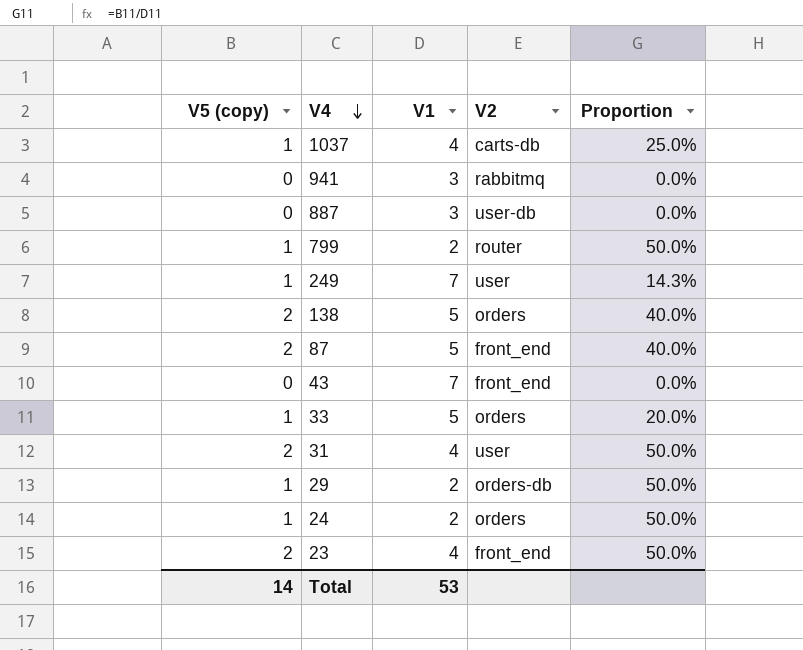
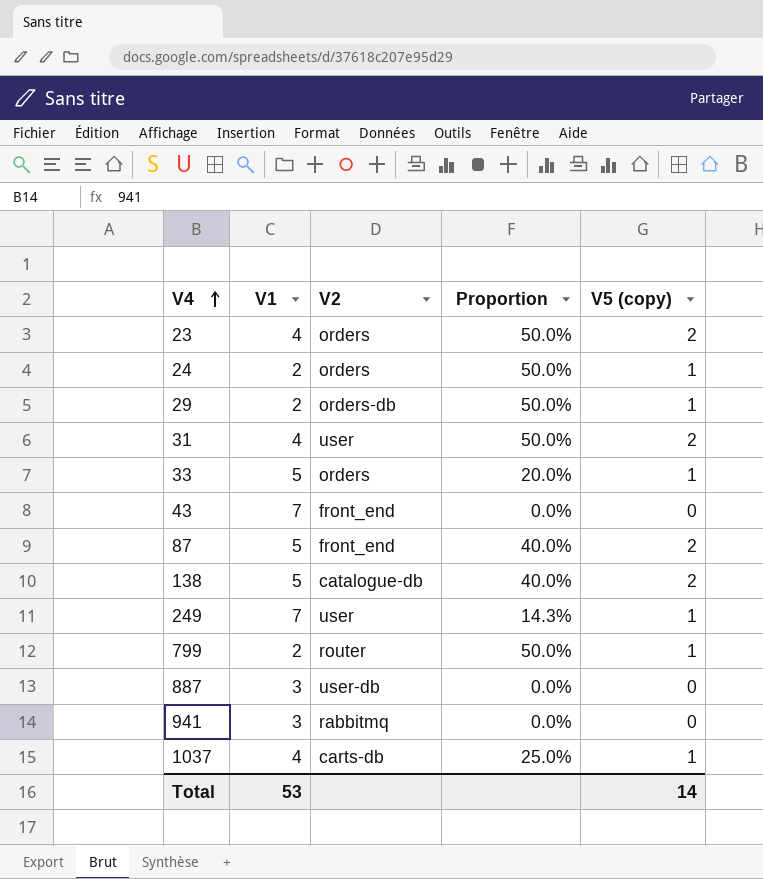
row order: V4 descending -> V4 ascending
column V5 (copy) | position: 1 -> 5
23 | V2: front_end -> orders
138 | V2: orders -> catalogue-db

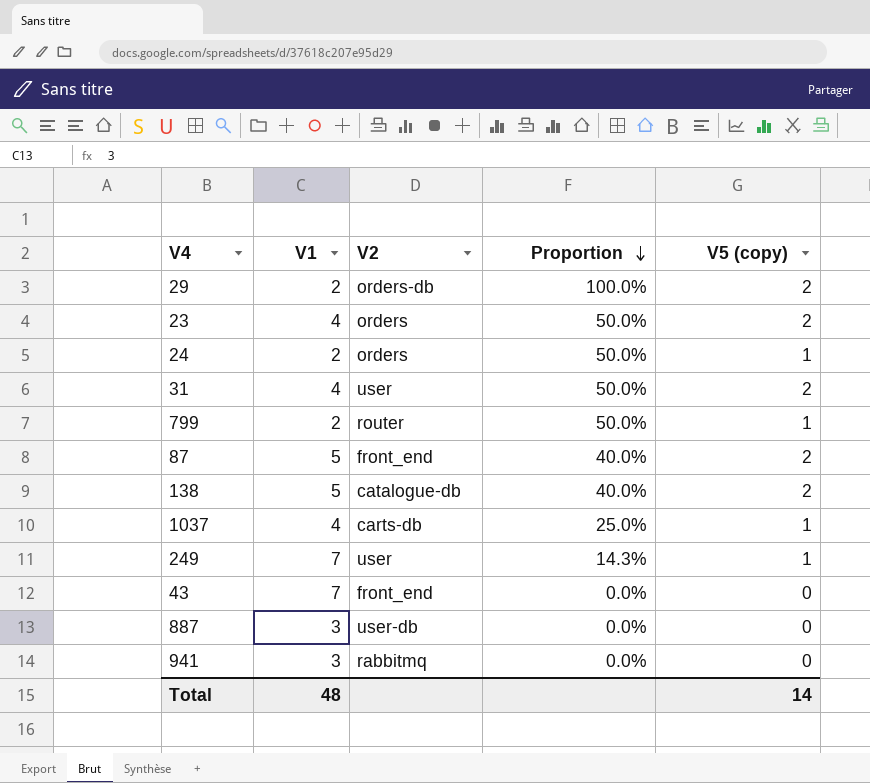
row order: V4 ascending -> Proportion descending
row 33: 5 | orders | 20.0% | 1 -> none
29 | Proportion: 50.0% -> 100.0%
29 | V5 (copy): 1 -> 2
Total | V1: 53 -> 48

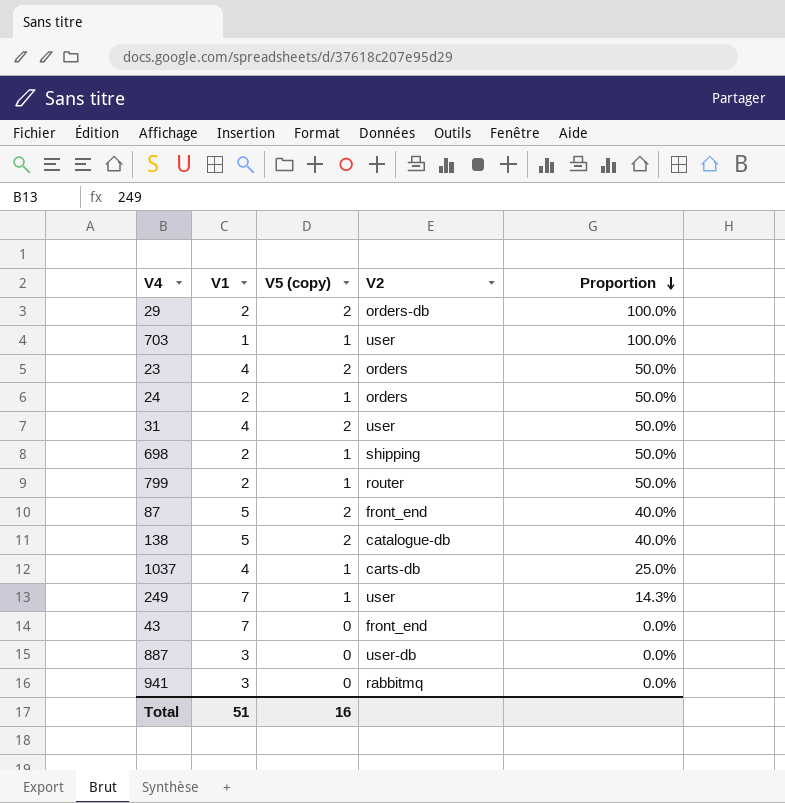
column V5 (copy) | position: 5 -> 3
row 703: none -> 1 | 1 | user | 100.0%
row 698: none -> 2 | 1 | shipping | 50.0%
Total | V1: 48 -> 51
Total | V5 (copy): 14 -> 16

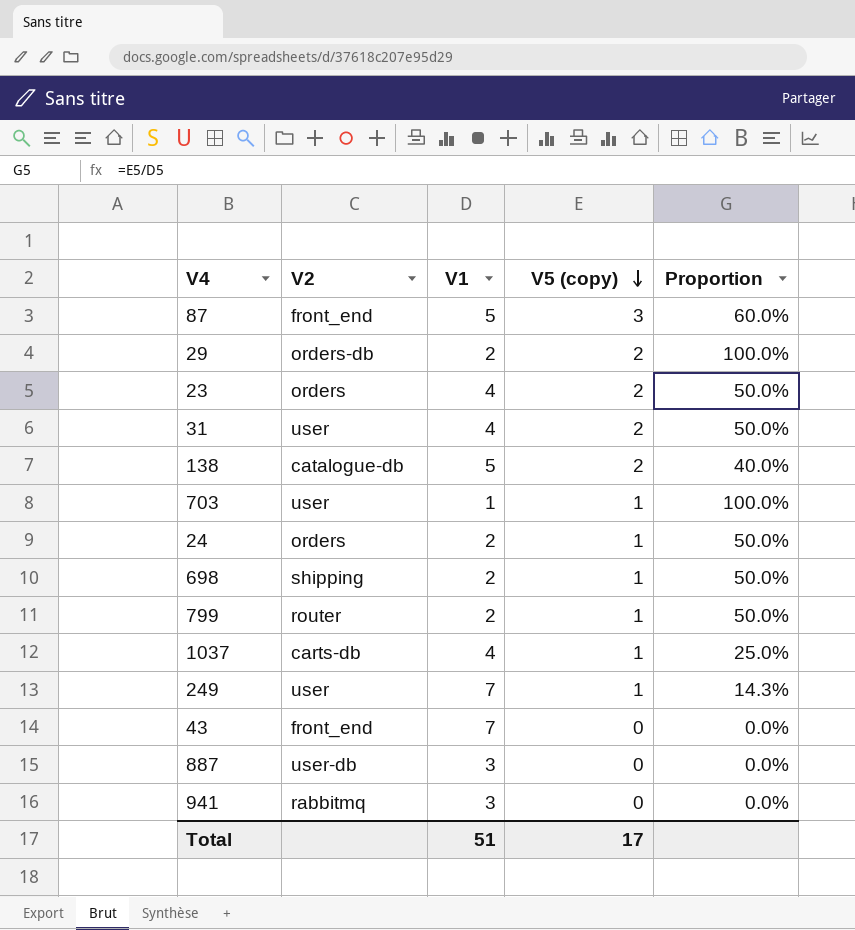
row order: Proportion descending -> V5 (copy) descending
column V2 | position: 4 -> 2
87 | V5 (copy): 2 -> 3
87 | Proportion: 40.0% -> 60.0%
Total | V5 (copy): 16 -> 17

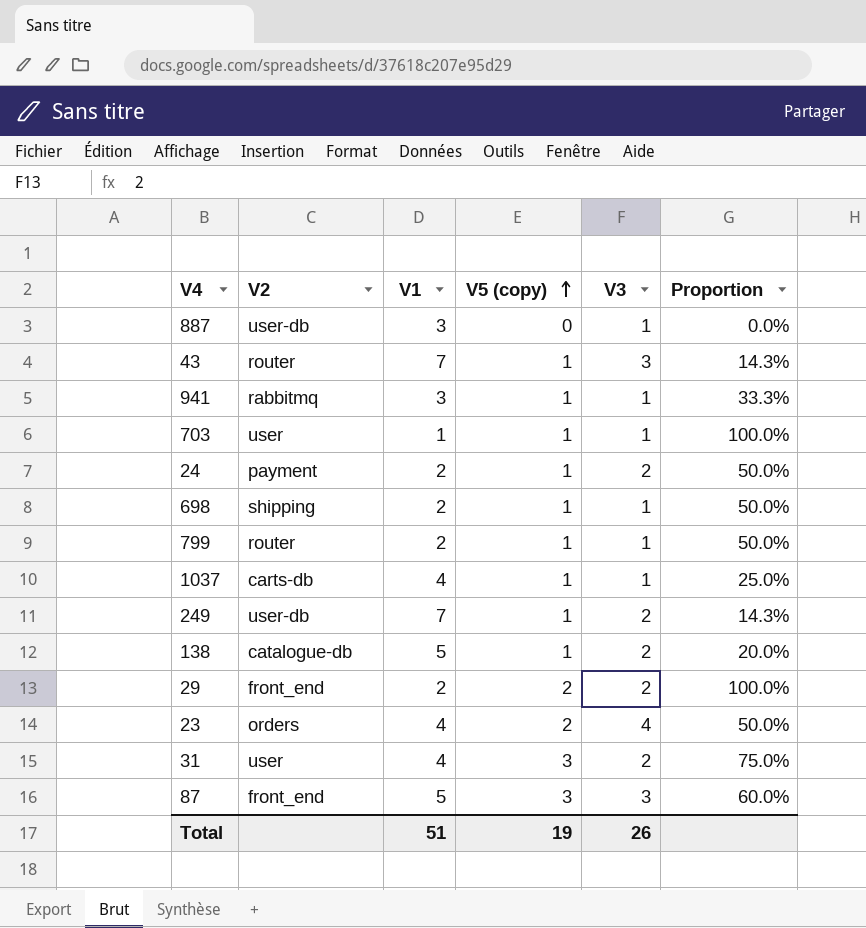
row order: V5 (copy) descending -> V5 (copy) ascending
column V3 | position: none -> 5
43 | V2: front_end -> router
43 | V5 (copy): 0 -> 1
43 | Proportion: 0.0% -> 14.3%
941 | V5 (copy): 0 -> 1
941 | Proportion: 0.0% -> 33.3%
24 | V2: orders -> payment
249 | V2: user -> user-db
138 | V5 (copy): 2 -> 1
138 | Proportion: 40.0% -> 20.0%
29 | V2: orders-db -> front_end
31 | V5 (copy): 2 -> 3
31 | Proportion: 50.0% -> 75.0%
Total | V5 (copy): 17 -> 19

